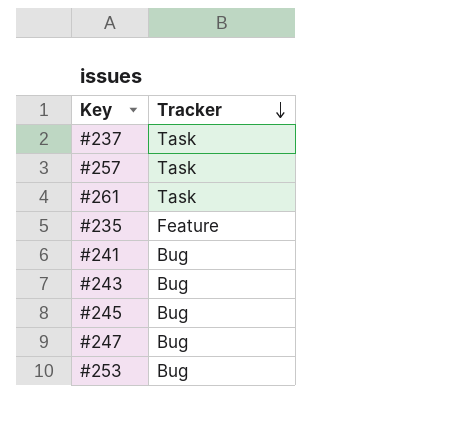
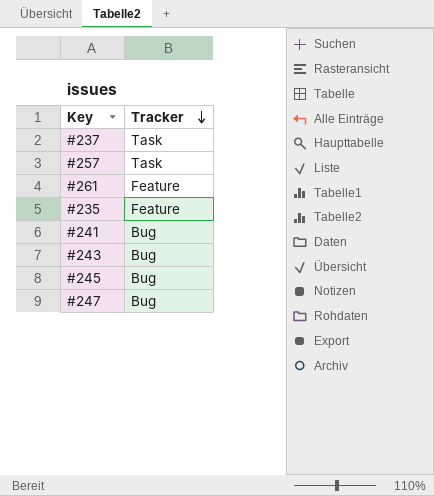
row #253: Bug -> none
#261 | Tracker: Task -> Feature

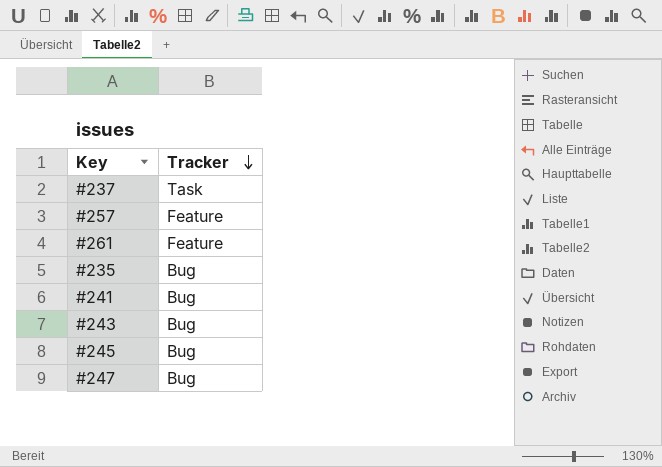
#257 | Tracker: Task -> Feature
#235 | Tracker: Feature -> Bug

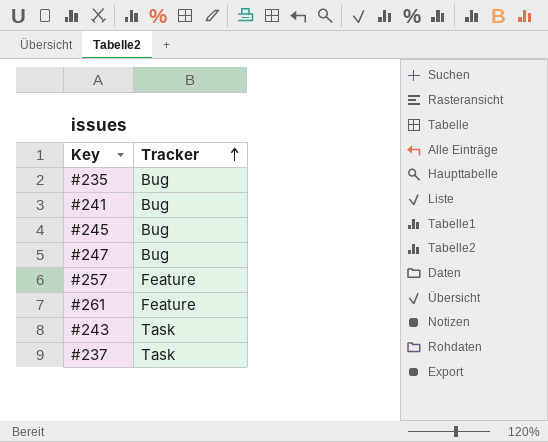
row order: Tracker descending -> Tracker ascending
#243 | Tracker: Bug -> Task

